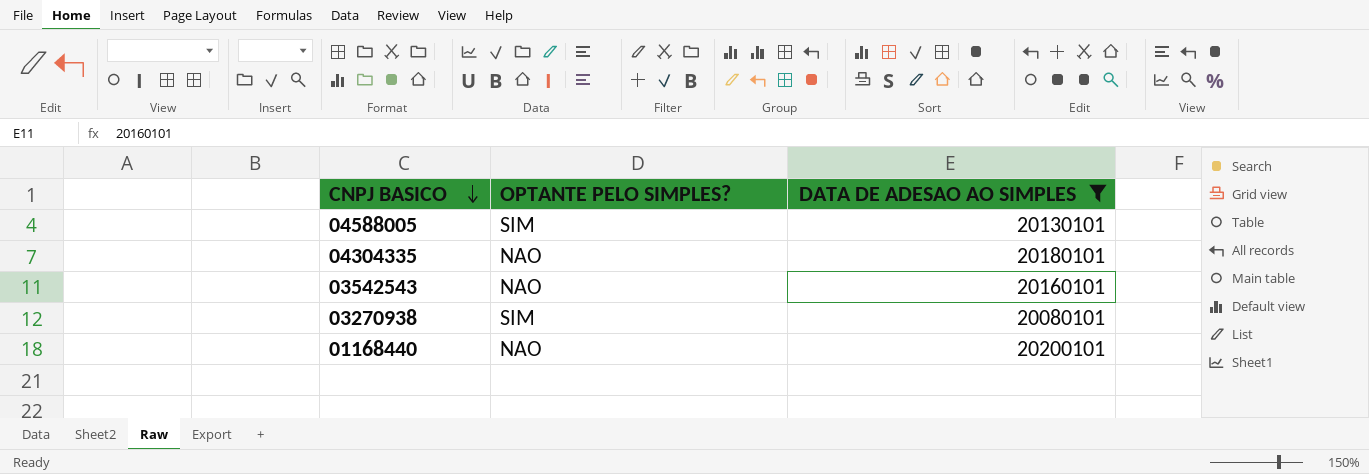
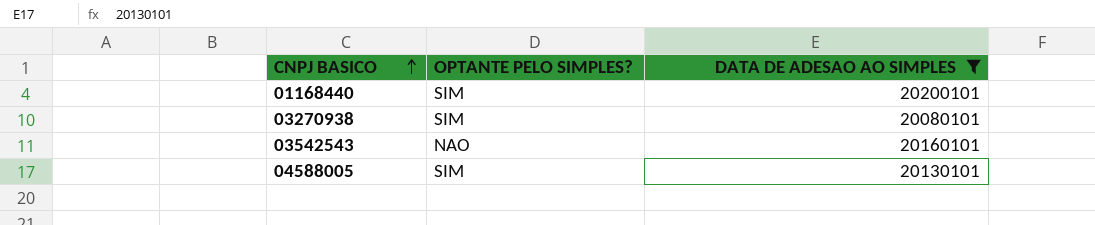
row order: CNPJ BASICO descending -> CNPJ BASICO ascending
row 04304335: NAO | 20180101 -> none
01168440 | OPTANTE PELO SIMPLES?: NAO -> SIM

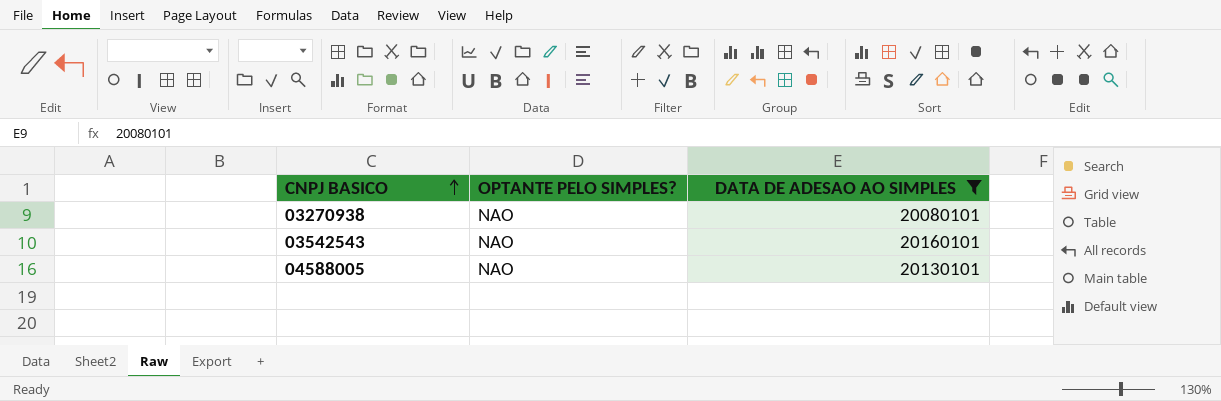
row 01168440: SIM | 20200101 -> none
03270938 | OPTANTE PELO SIMPLES?: SIM -> NAO
04588005 | OPTANTE PELO SIMPLES?: SIM -> NAO

